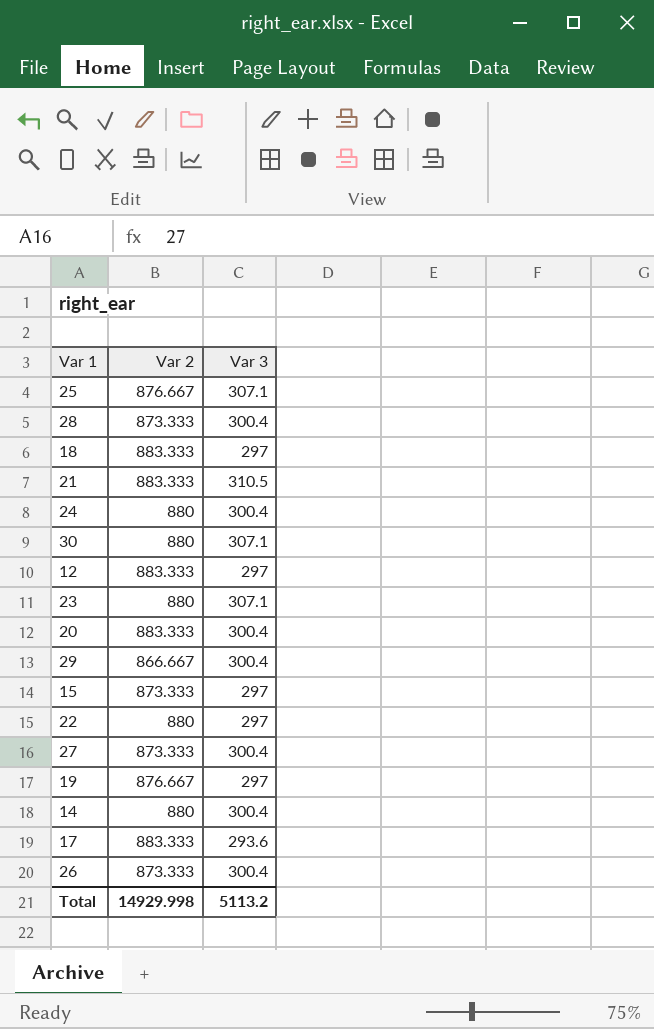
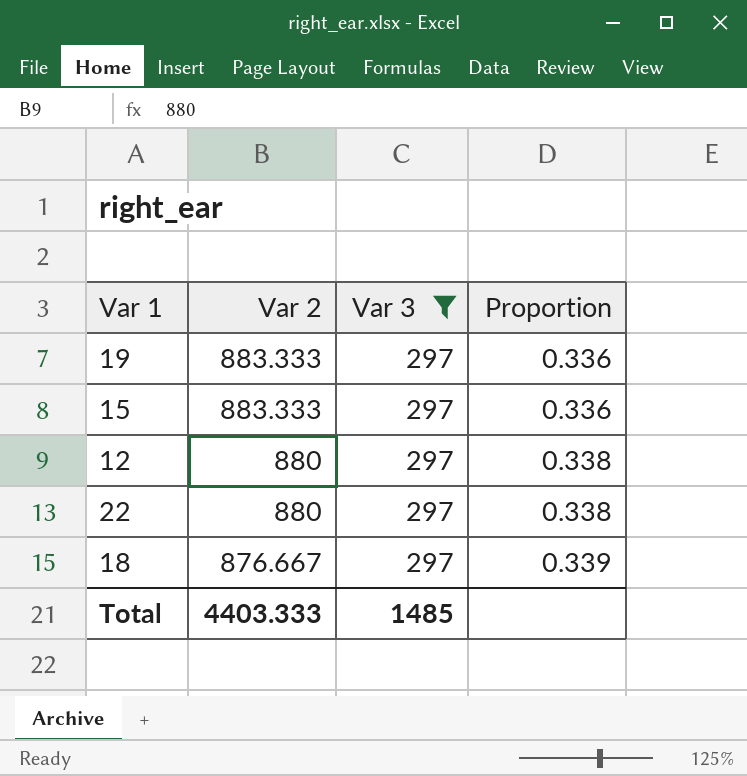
filter: none -> Var 3 = 297
row order: none -> Var 2 descending
column Proportion | formula: none -> [Var 3] / [Var 2]
19 | Var 2: 876.667 -> 883.333
15 | Var 2: 873.333 -> 883.333
12 | Var 2: 883.333 -> 880
18 | Var 2: 883.333 -> 876.667
Total | Var 2: 14929.998 -> 4403.333
Total | Var 3: 5113.2 -> 1485

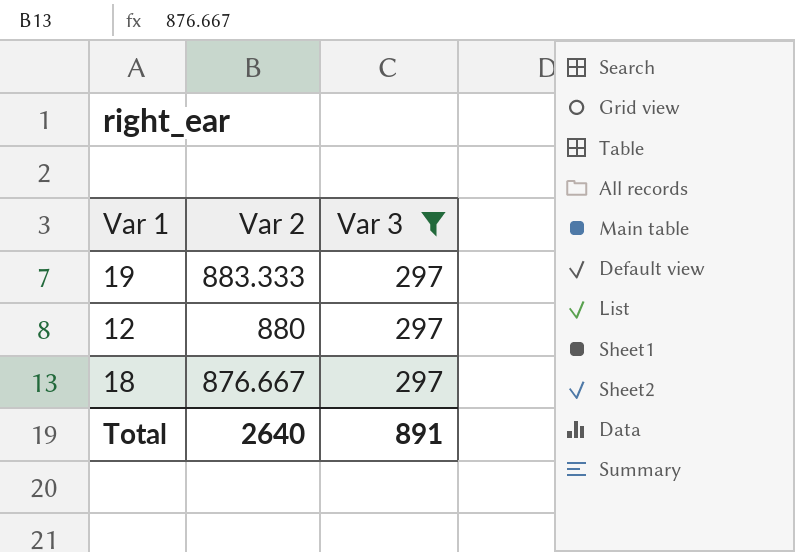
column Proportion | formula: [Var 3] / [Var 2] -> none
row 15: 883.333 | 297 | 0.336 -> none
row 22: 880 | 297 | 0.338 -> none
Total | Var 2: 4403.333 -> 2640
Total | Var 3: 1485 -> 891

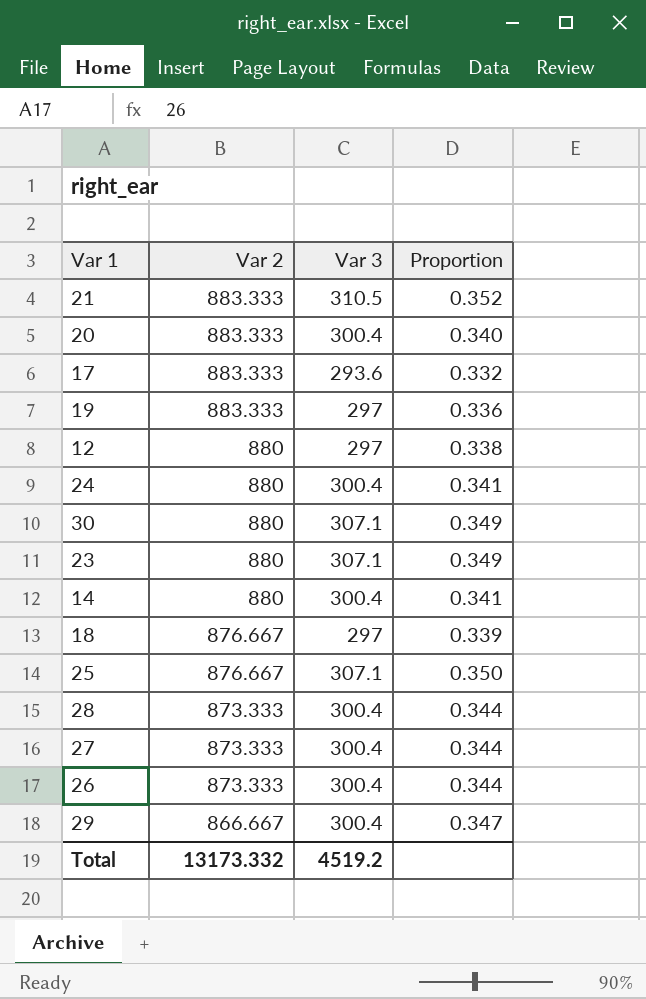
filter: Var 3 = 297 -> none
column Proportion | formula: none -> [Var 3] / [Var 2]
Total | Var 2: 2640 -> 13173.332
Total | Var 3: 891 -> 4519.2

